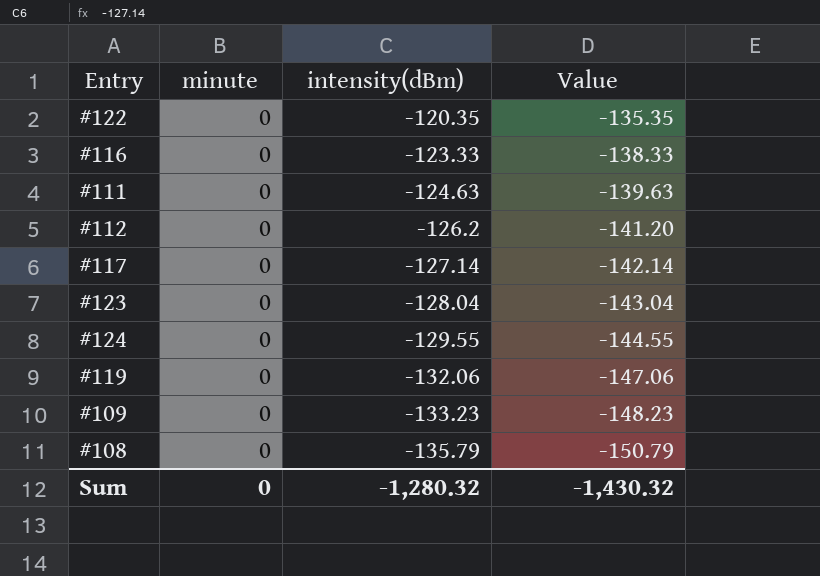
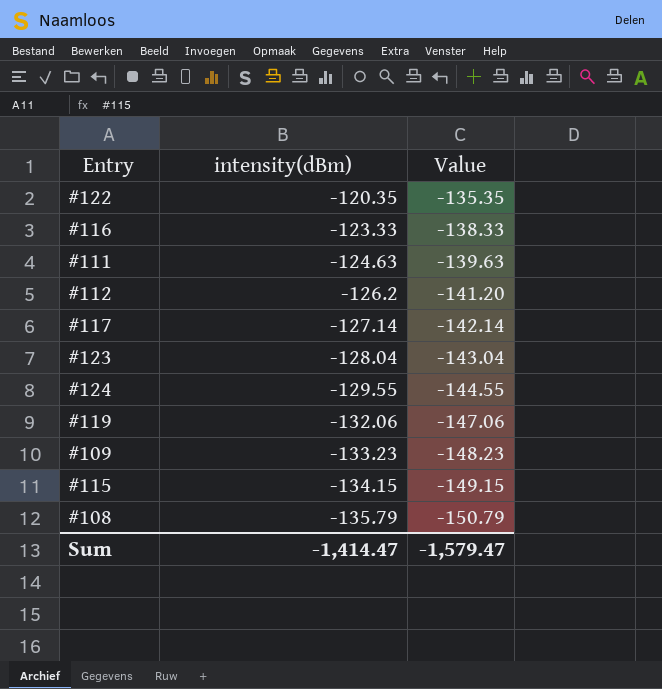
column minute | position: 2 -> none
row #115: none -> -134.15 | -149.15
Sum | intensity(dBm): -1,280.32 -> -1,414.47
Sum | Value: -1,430.32 -> -1,579.47

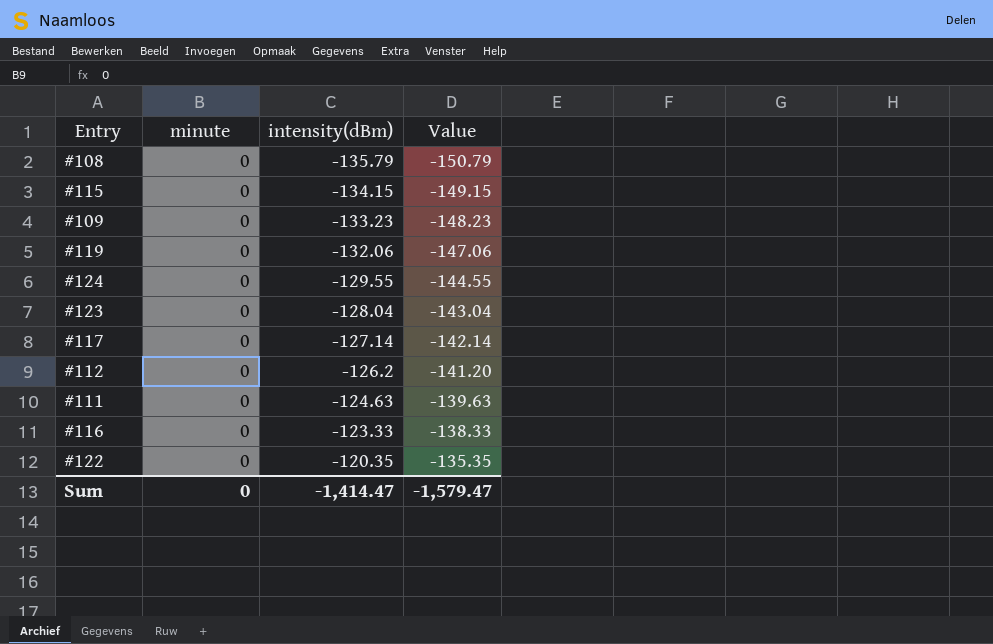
row order: intensity(dBm) descending -> intensity(dBm) ascending
column minute | position: none -> 2

